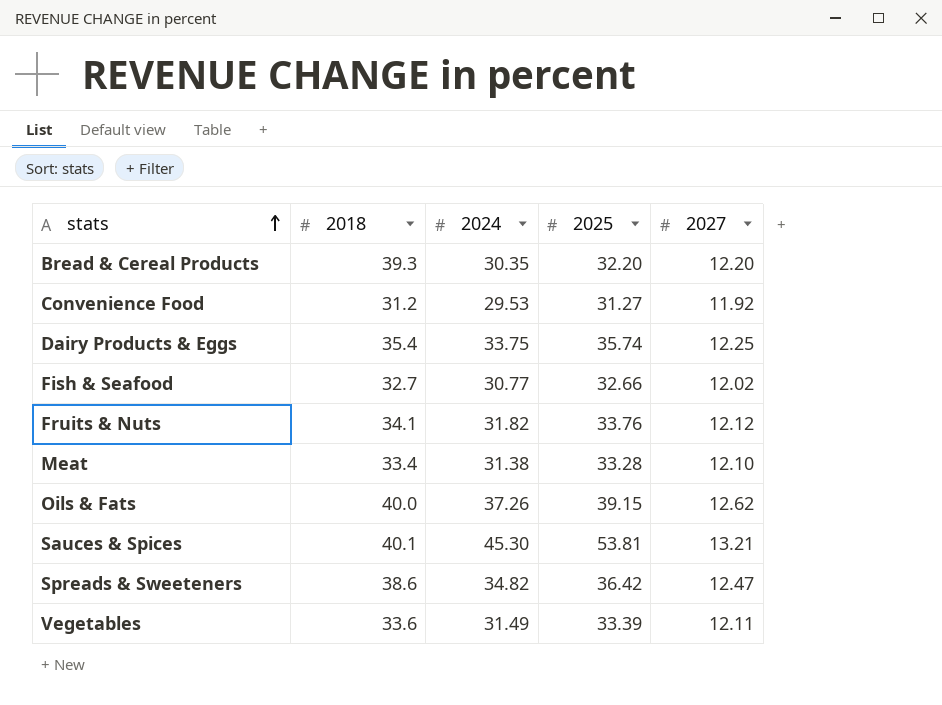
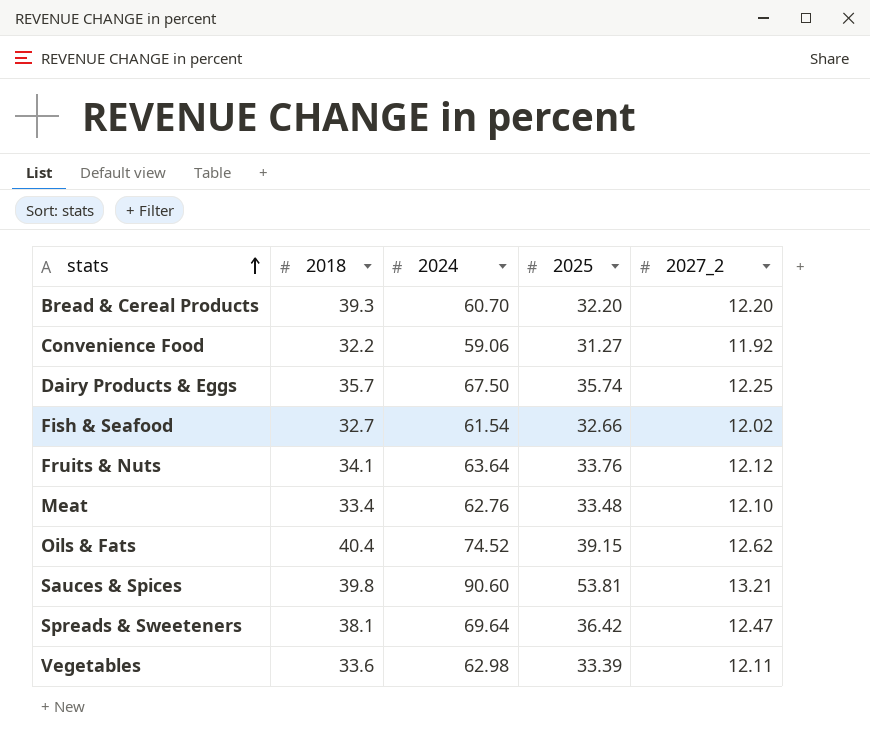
column name: 2027 -> 2027_2
Bread & Cereal Products | 2024: 30.35 -> 60.70
Convenience Food | 2018: 31.2 -> 32.2
Convenience Food | 2024: 29.53 -> 59.06
Dairy Products & Eggs | 2018: 35.4 -> 35.7
Dairy Products & Eggs | 2024: 33.75 -> 67.50
Fish & Seafood | 2024: 30.77 -> 61.54
Fruits & Nuts | 2024: 31.82 -> 63.64
Meat | 2024: 31.38 -> 62.76
Meat | 2025: 33.28 -> 33.48
Oils & Fats | 2018: 40.0 -> 40.4
Oils & Fats | 2024: 37.26 -> 74.52
Sauces & Spices | 2018: 40.1 -> 39.8
Sauces & Spices | 2024: 45.30 -> 90.60
Spreads & Sweeteners | 2018: 38.6 -> 38.1
Spreads & Sweeteners | 2024: 34.82 -> 69.64
Vegetables | 2024: 31.49 -> 62.98

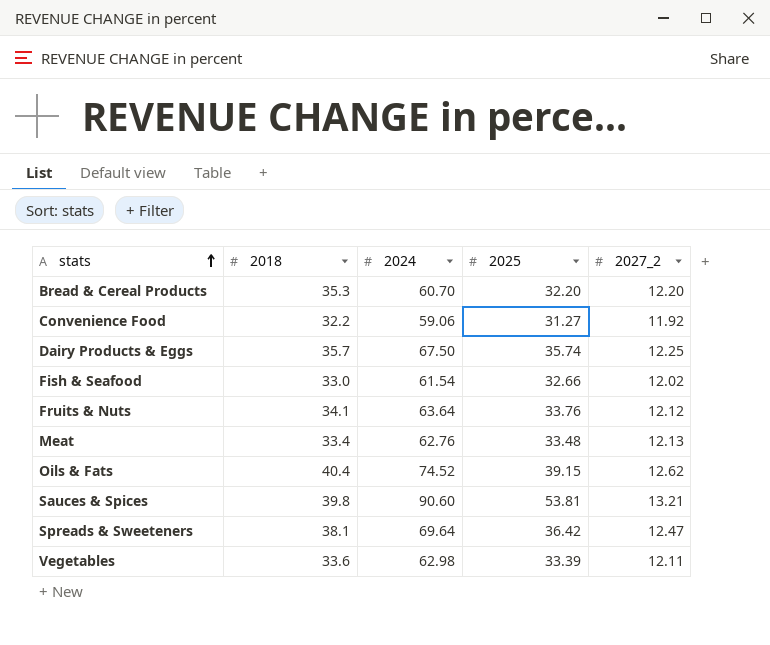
Bread & Cereal Products | 2018: 39.3 -> 35.3
Fish & Seafood | 2018: 32.7 -> 33.0
Meat | 2027_2: 12.10 -> 12.13

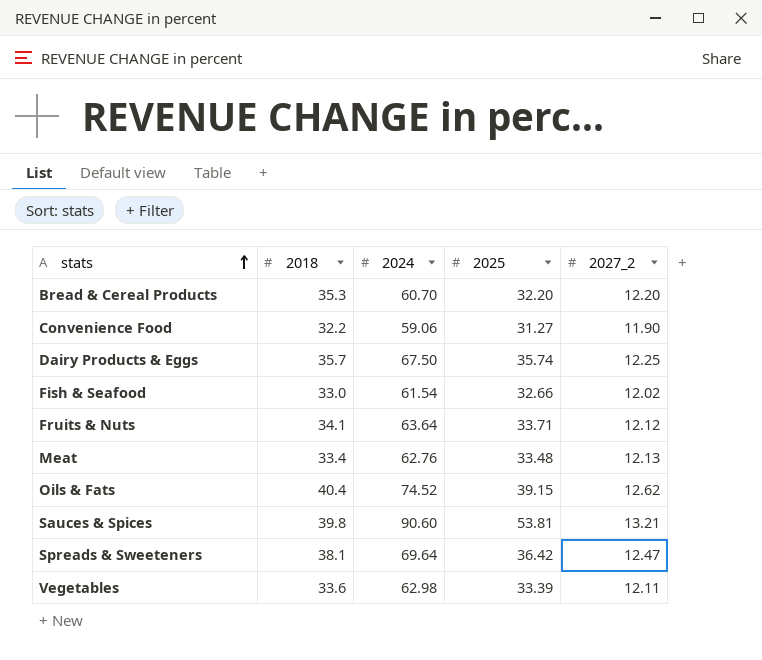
Convenience Food | 2027_2: 11.92 -> 11.90
Fruits & Nuts | 2025: 33.76 -> 33.71

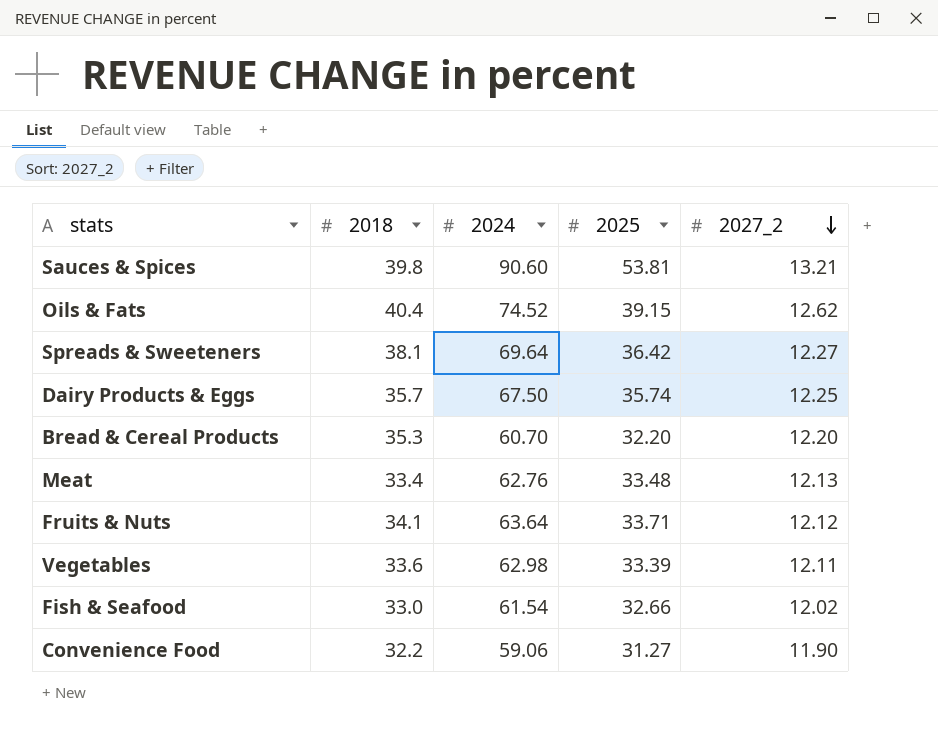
row order: stats ascending -> 2027_2 descending
Spreads & Sweeteners | 2027_2: 12.47 -> 12.27

